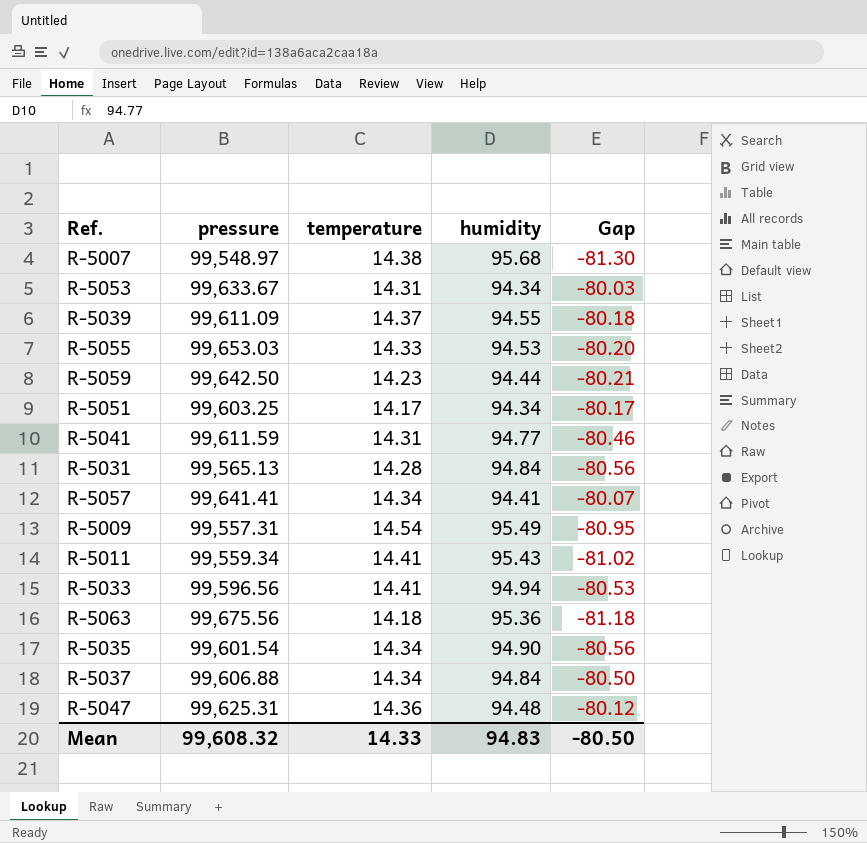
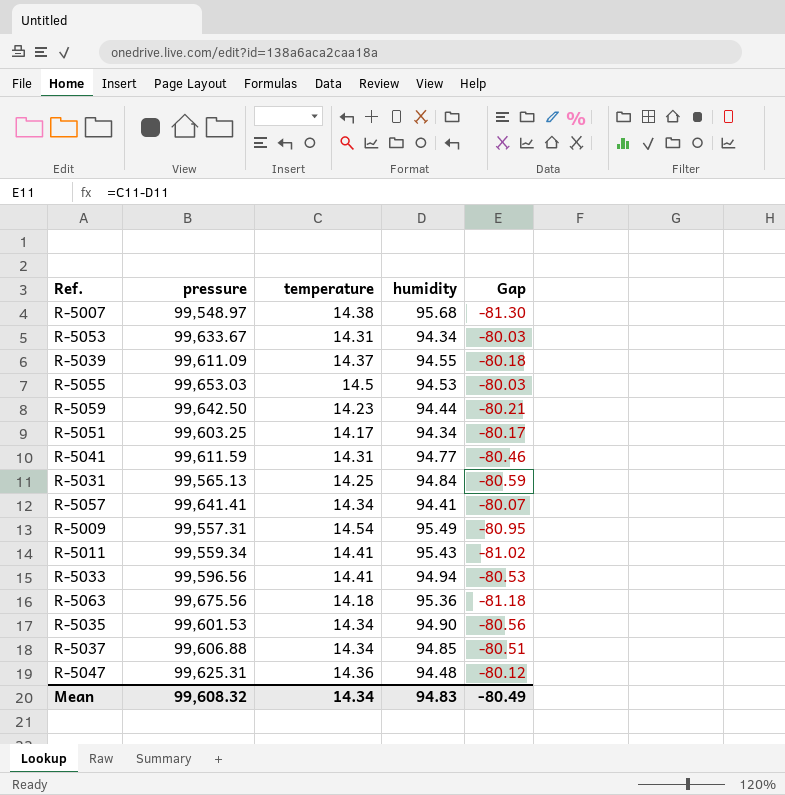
R-5055 | temperature: 14.33 -> 14.5
R-5055 | Gap: -80.20 -> -80.03
R-5031 | temperature: 14.28 -> 14.25
R-5031 | Gap: -80.56 -> -80.59
R-5035 | pressure: 99,601.54 -> 99,601.53
R-5037 | humidity: 94.84 -> 94.85
R-5037 | Gap: -80.50 -> -80.51
Mean | temperature: 14.33 -> 14.34
Mean | Gap: -80.50 -> -80.49

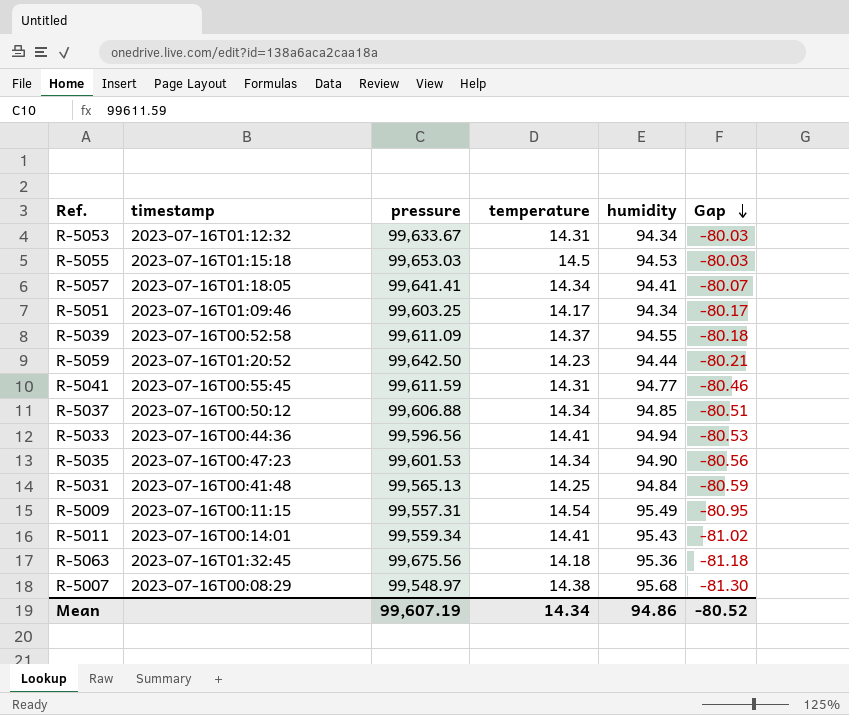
row order: none -> Gap descending
column timestamp | position: none -> 2
row R-5047: 99,625.31 | 14.36 | 94.48 | -80.12 -> none
Mean | pressure: 99,608.32 -> 99,607.19
Mean | humidity: 94.83 -> 94.86
Mean | Gap: -80.49 -> -80.52

